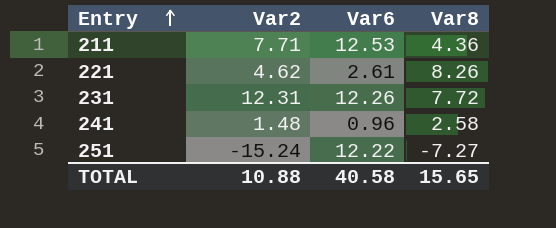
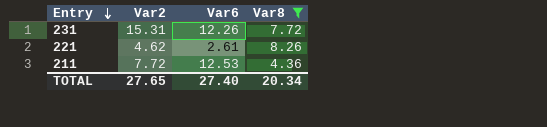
filter: none -> Var8 >= 4.36
row order: Entry ascending -> Entry descending
231 | Var2: 12.31 -> 15.31
211 | Var2: 7.71 -> 7.72
TOTAL | Var2: 10.88 -> 27.65
TOTAL | Var6: 40.58 -> 27.40
TOTAL | Var8: 15.65 -> 20.34

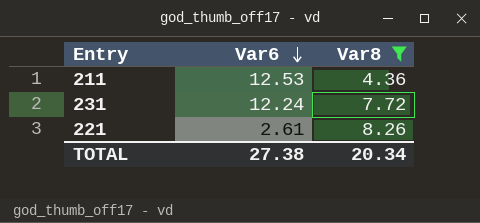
row order: Entry descending -> Var6 descending
column Var2 | position: 2 -> none
231 | Var6: 12.26 -> 12.24
TOTAL | Var6: 27.40 -> 27.38

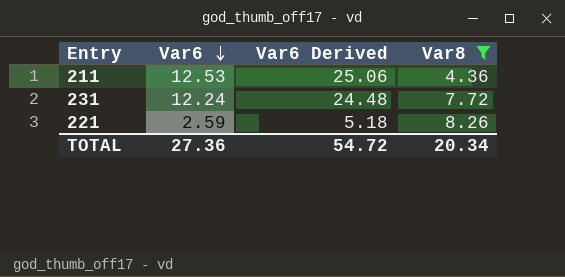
column Var6 Derived | formula: none -> [Var6] * 2
221 | Var6: 2.61 -> 2.59
TOTAL | Var6: 27.38 -> 27.36

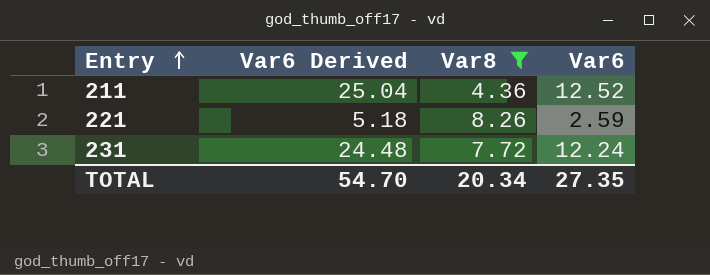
row order: Var6 descending -> Entry ascending
column Var6 | position: 2 -> 4
211 | Var6 Derived: 25.06 -> 25.04
211 | Var6: 12.53 -> 12.52
TOTAL | Var6 Derived: 54.72 -> 54.70
TOTAL | Var6: 27.36 -> 27.35

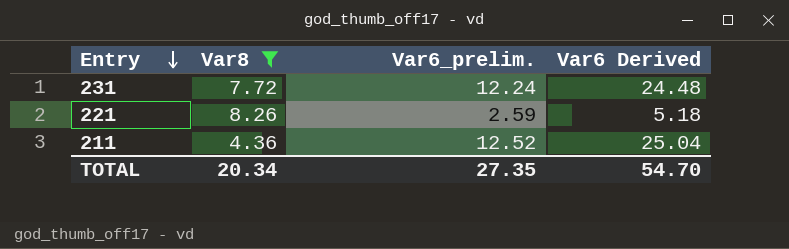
row order: Entry ascending -> Entry descending
column name: Var6 -> Var6_prelim.
column Var6 Derived | position: 2 -> 4

